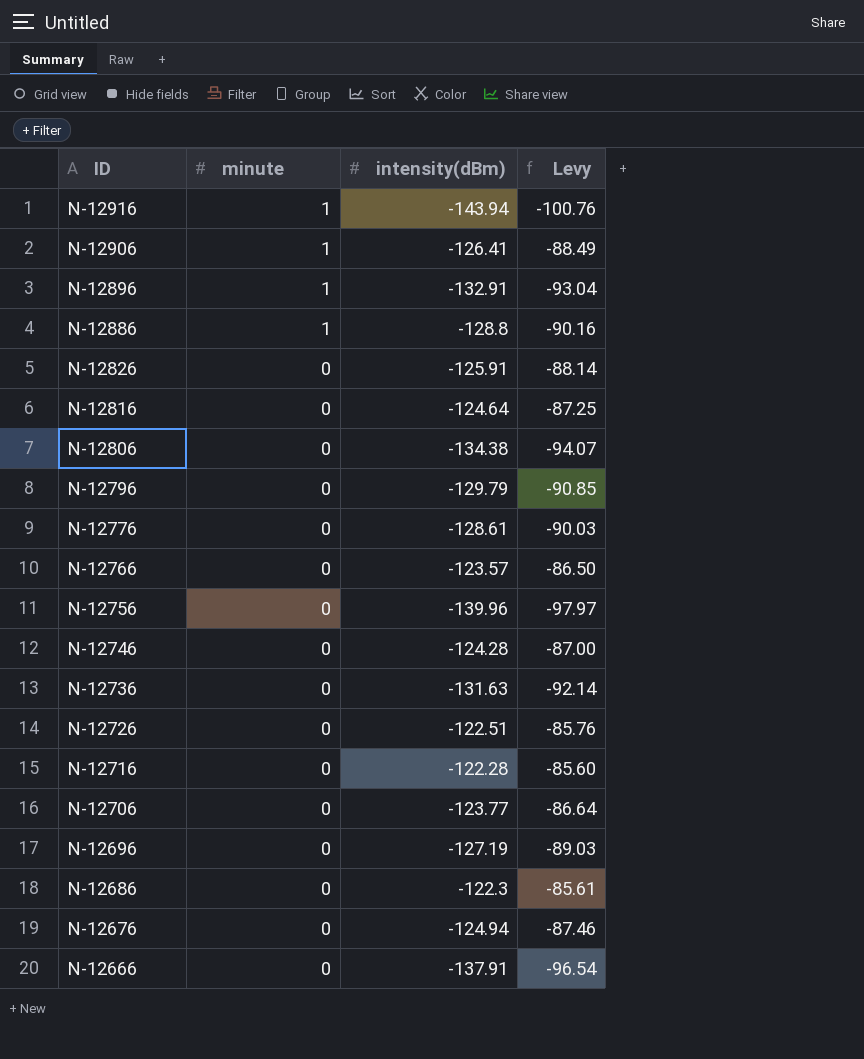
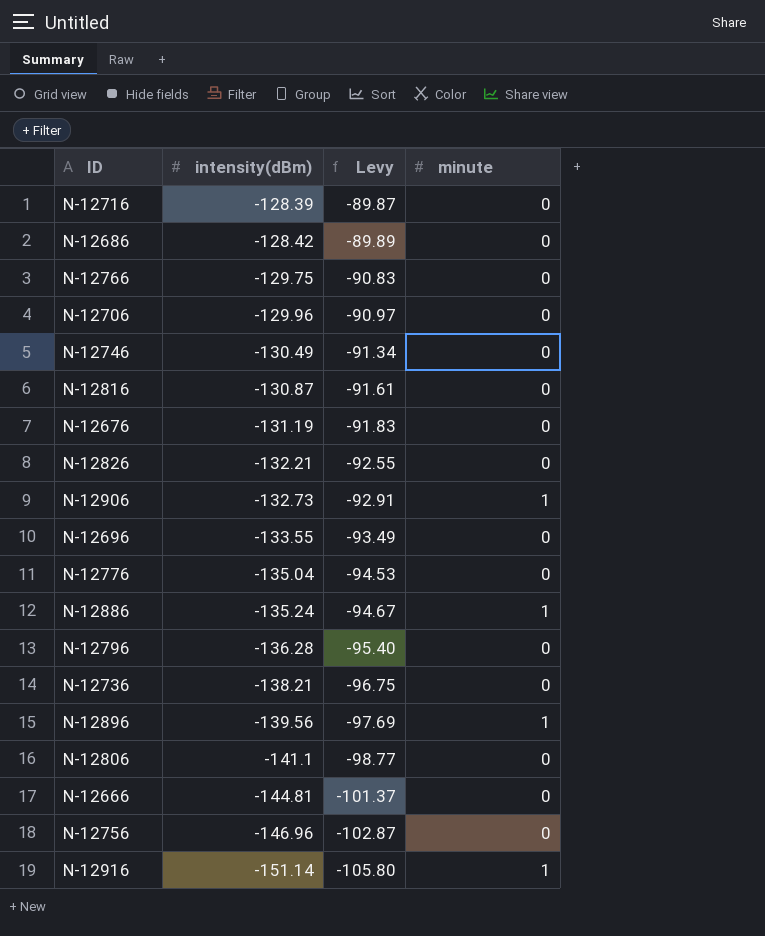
row order: ID descending -> intensity(dBm) descending
column minute | position: 2 -> 4
row N-12726: 0 | -122.51 | -85.76 -> none
N-12716 | intensity(dBm): -122.28 -> -128.39
N-12716 | Levy: -85.60 -> -89.87
N-12686 | intensity(dBm): -122.3 -> -128.42
N-12686 | Levy: -85.61 -> -89.89
N-12766 | intensity(dBm): -123.57 -> -129.75
N-12766 | Levy: -86.50 -> -90.83
N-12706 | intensity(dBm): -123.77 -> -129.96
N-12706 | Levy: -86.64 -> -90.97
N-12746 | intensity(dBm): -124.28 -> -130.49
N-12746 | Levy: -87.00 -> -91.34
N-12816 | intensity(dBm): -124.64 -> -130.87
N-12816 | Levy: -87.25 -> -91.61
N-12676 | intensity(dBm): -124.94 -> -131.19
N-12676 | Levy: -87.46 -> -91.83
N-12826 | intensity(dBm): -125.91 -> -132.21
N-12826 | Levy: -88.14 -> -92.55
N-12906 | intensity(dBm): -126.41 -> -132.73
N-12906 | Levy: -88.49 -> -92.91
N-12696 | intensity(dBm): -127.19 -> -133.55
N-12696 | Levy: -89.03 -> -93.49
N-12776 | intensity(dBm): -128.61 -> -135.04
N-12776 | Levy: -90.03 -> -94.53
N-12886 | intensity(dBm): -128.8 -> -135.24
N-12886 | Levy: -90.16 -> -94.67
N-12796 | intensity(dBm): -129.79 -> -136.28
N-12796 | Levy: -90.85 -> -95.40
N-12736 | intensity(dBm): -131.63 -> -138.21
N-12736 | Levy: -92.14 -> -96.75
N-12896 | intensity(dBm): -132.91 -> -139.56
N-12896 | Levy: -93.04 -> -97.69
N-12806 | intensity(dBm): -134.38 -> -141.1
N-12806 | Levy: -94.07 -> -98.77
N-12666 | intensity(dBm): -137.91 -> -144.81
N-12666 | Levy: -96.54 -> -101.37
N-12756 | intensity(dBm): -139.96 -> -146.96
N-12756 | Levy: -97.97 -> -102.87
N-12916 | intensity(dBm): -143.94 -> -151.14
N-12916 | Levy: -100.76 -> -105.80

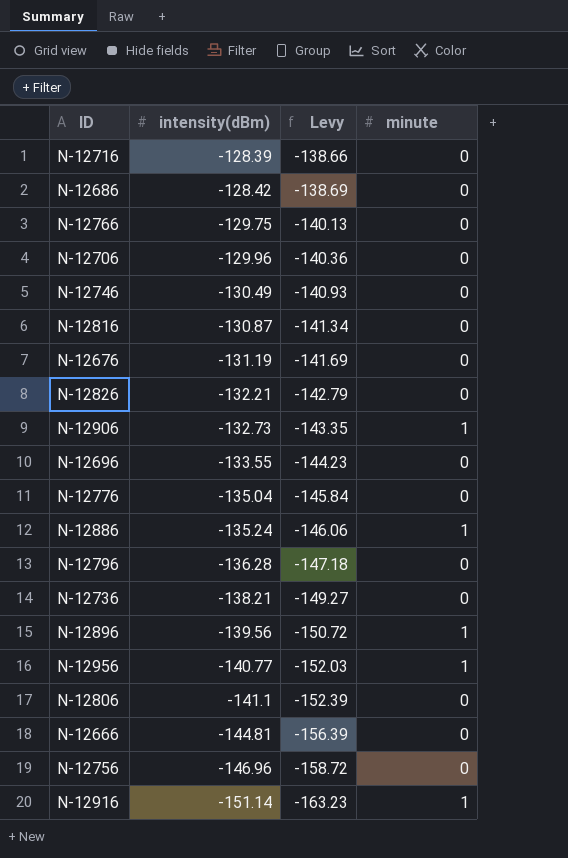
column Levy | formula: [intensity(dBm)] * 0.7 -> [intensity(dBm)] * 1.08
row N-12956: none -> -140.77 | -152.03 | 1

